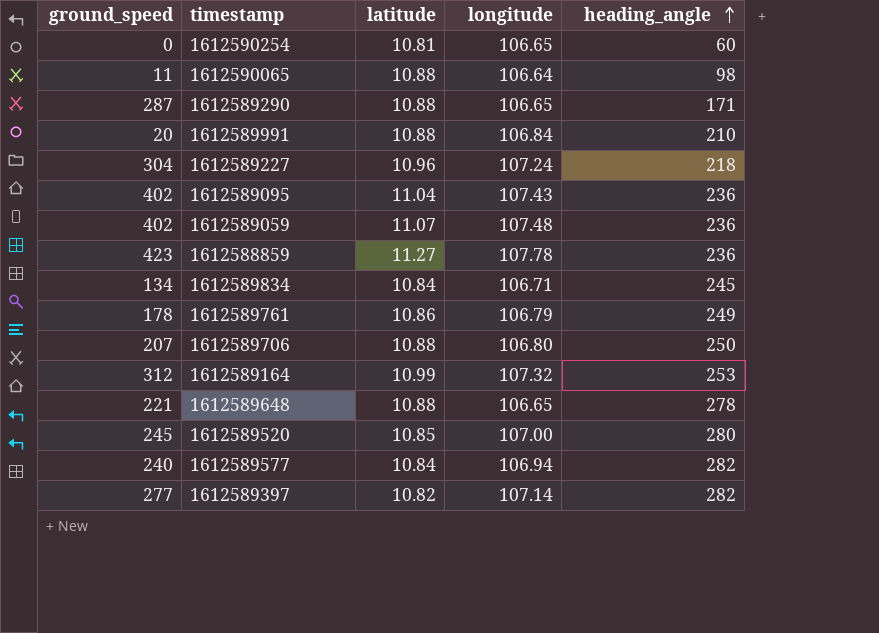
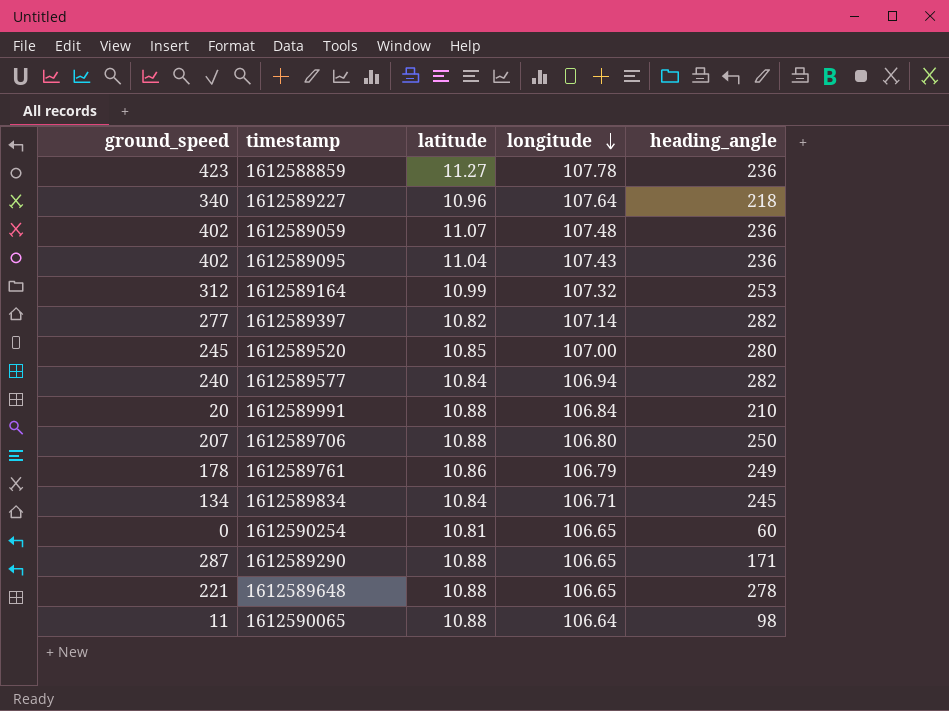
row order: heading_angle ascending -> longitude descending
1612589227 | ground_speed: 304 -> 340
1612589227 | longitude: 107.24 -> 107.64

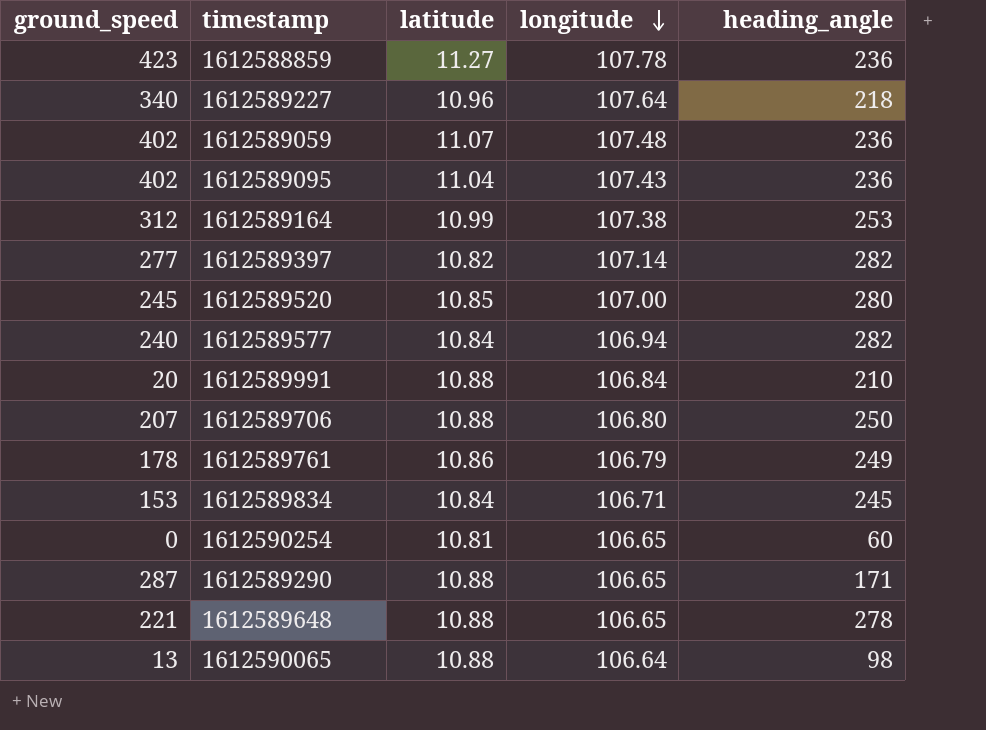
1612589164 | longitude: 107.32 -> 107.38
1612589834 | ground_speed: 134 -> 153
1612590065 | ground_speed: 11 -> 13

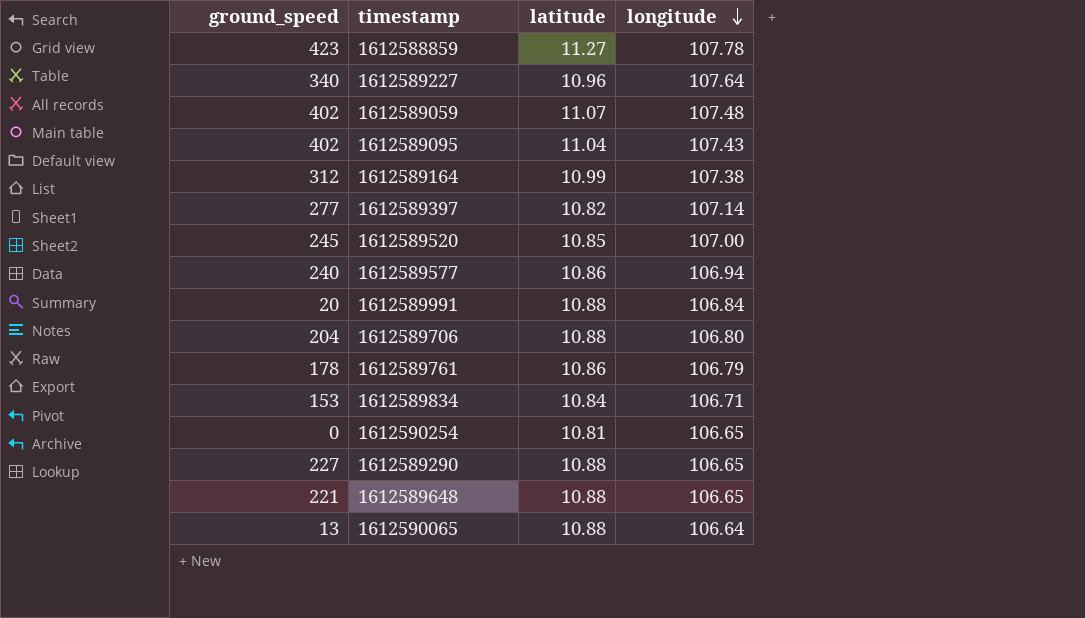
column heading_angle | position: 5 -> none
1612589577 | latitude: 10.84 -> 10.86
1612589706 | ground_speed: 207 -> 204
1612589290 | ground_speed: 287 -> 227

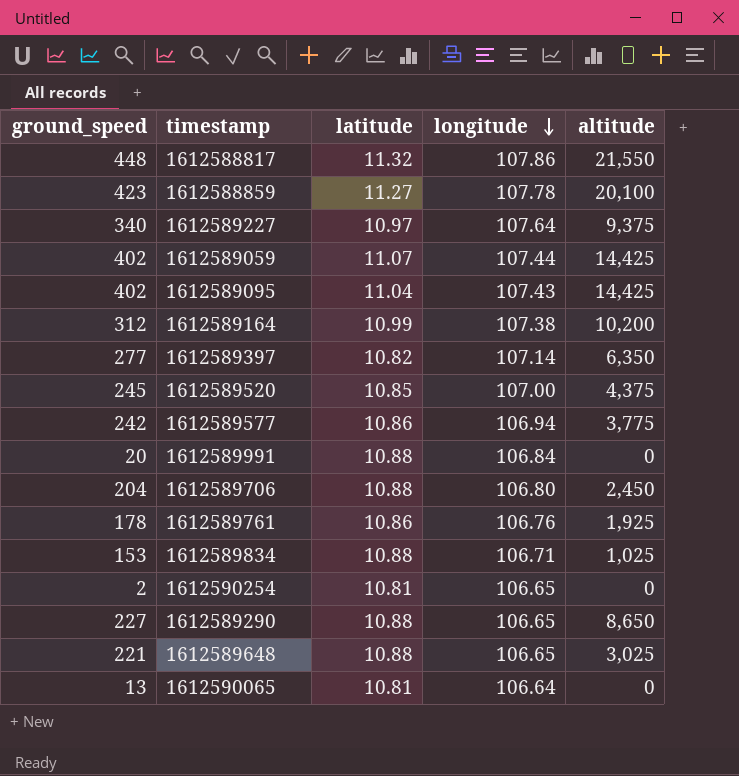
column altitude | position: none -> 5
row 1612588817: none -> 448 | 11.32 | 107.86 | 21,550
1612589227 | latitude: 10.96 -> 10.97
1612589059 | longitude: 107.48 -> 107.44
1612589577 | ground_speed: 240 -> 242
1612589761 | longitude: 106.79 -> 106.76
1612589834 | latitude: 10.84 -> 10.88
1612590254 | ground_speed: 0 -> 2
1612590065 | latitude: 10.88 -> 10.81

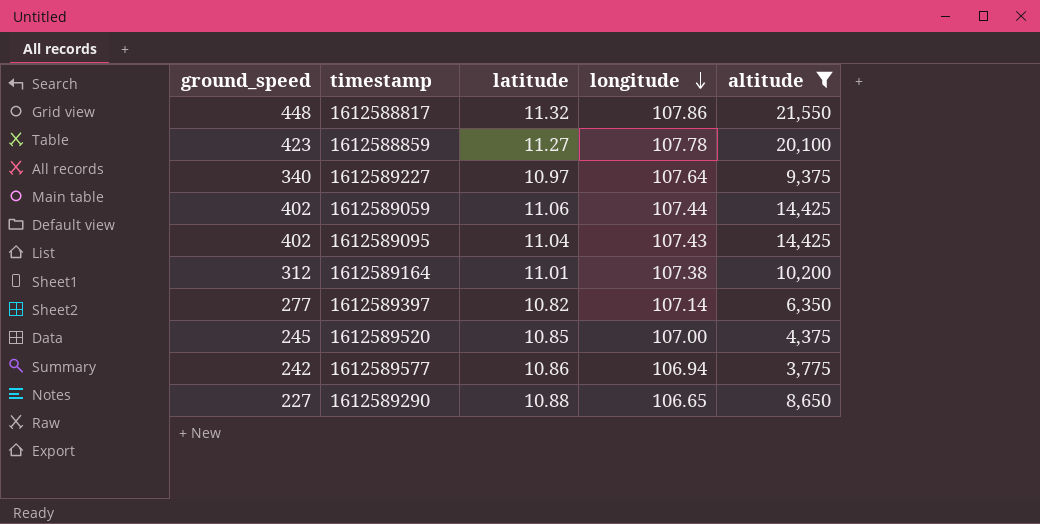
filter: none -> altitude >= 3,775
1612589059 | latitude: 11.07 -> 11.06
1612589164 | latitude: 10.99 -> 11.01

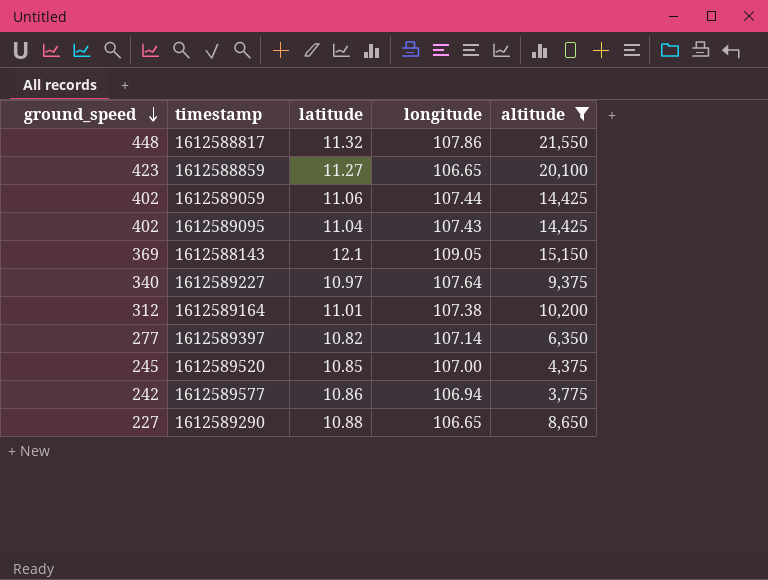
row order: longitude descending -> ground_speed descending
1612588859 | longitude: 107.78 -> 106.65
row 1612588143: none -> 369 | 12.1 | 109.05 | 15,150

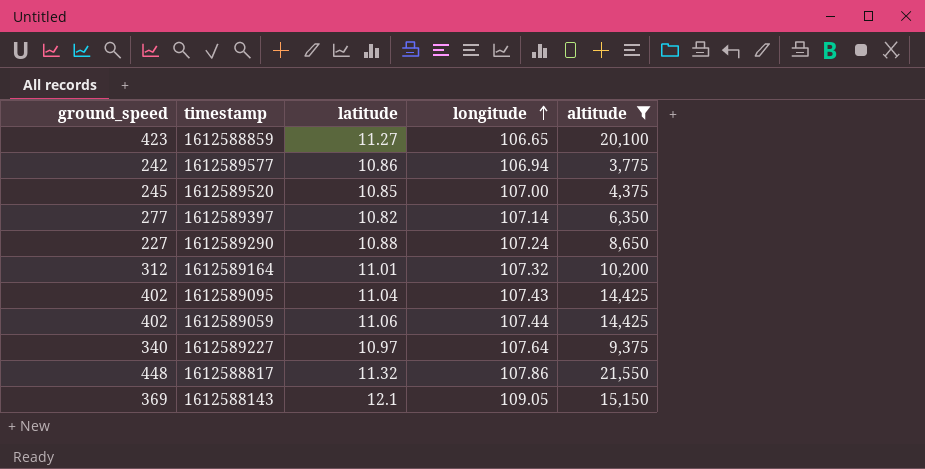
row order: ground_speed descending -> longitude ascending
1612589290 | longitude: 106.65 -> 107.24
1612589164 | longitude: 107.38 -> 107.32

